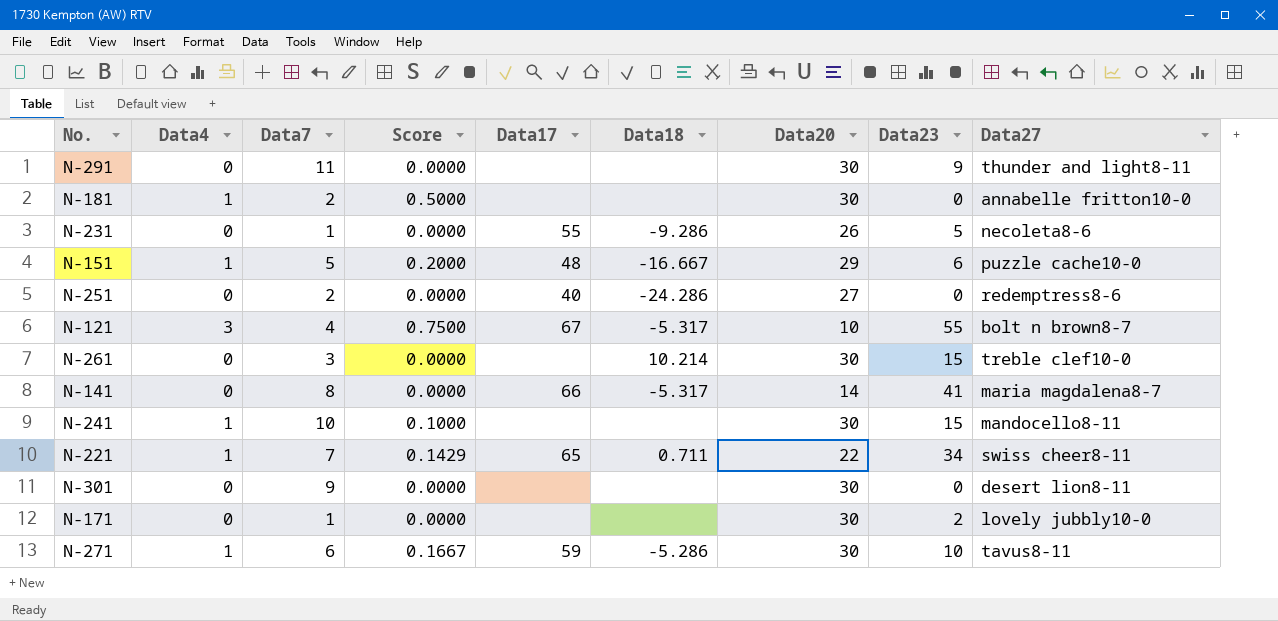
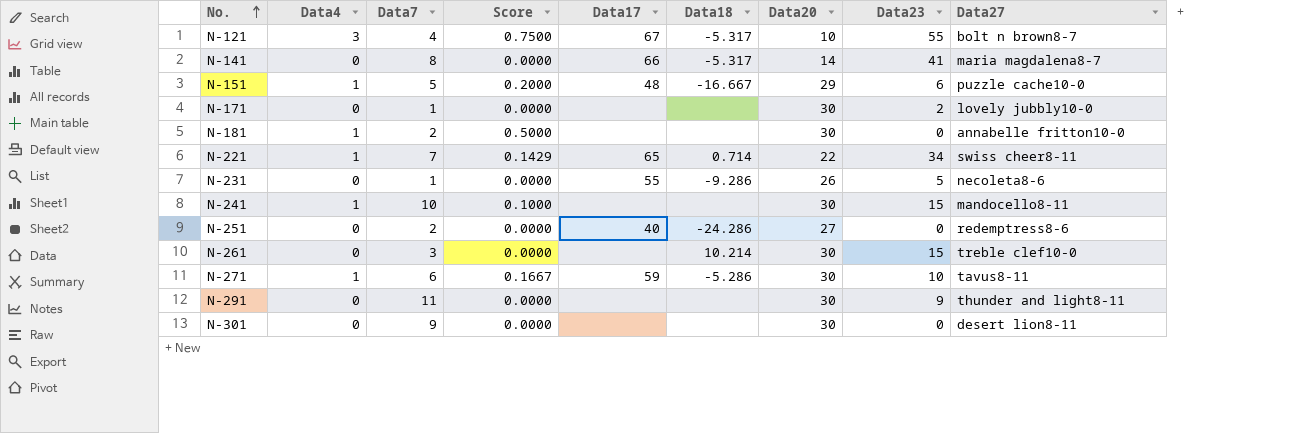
row order: none -> No. ascending
N-221 | Data18: 0.711 -> 0.714

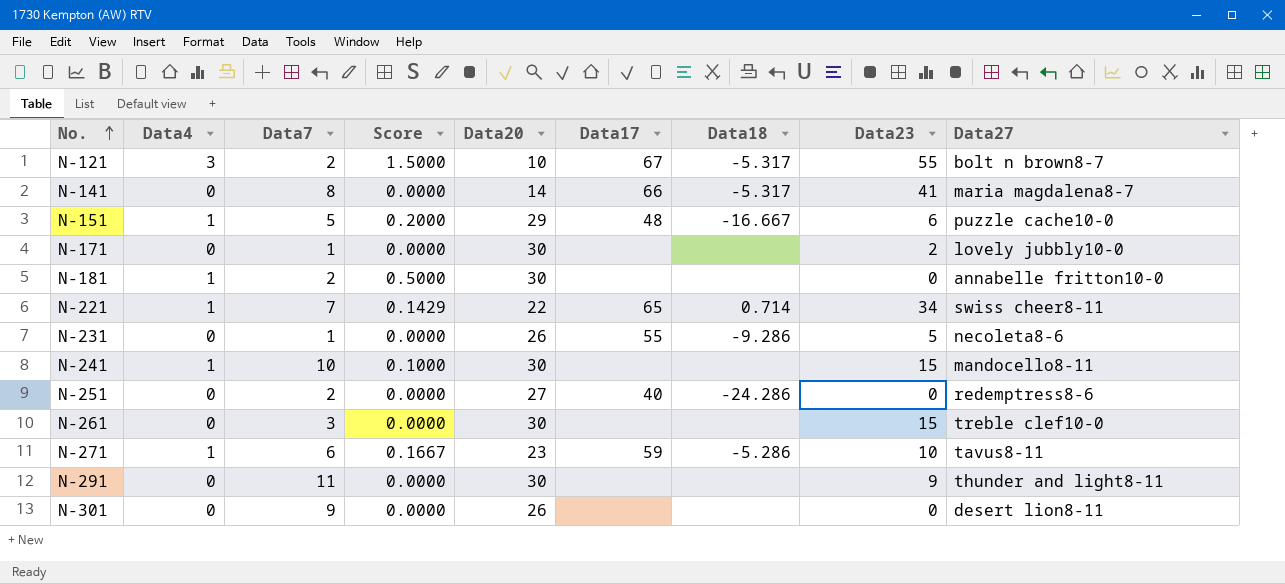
column Data20 | position: 7 -> 5
N-121 | Data7: 4 -> 2
N-121 | Score: 0.7500 -> 1.5000
N-261 | Data18: 10.214 -> none
N-271 | Data20: 30 -> 23
N-301 | Data20: 30 -> 26

